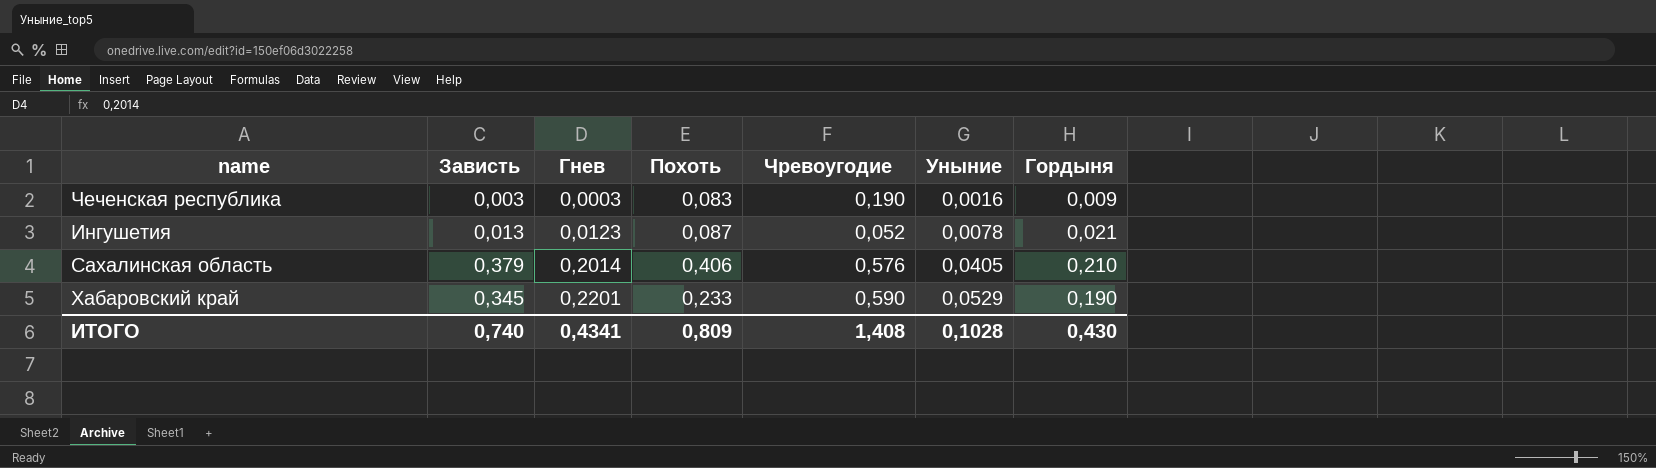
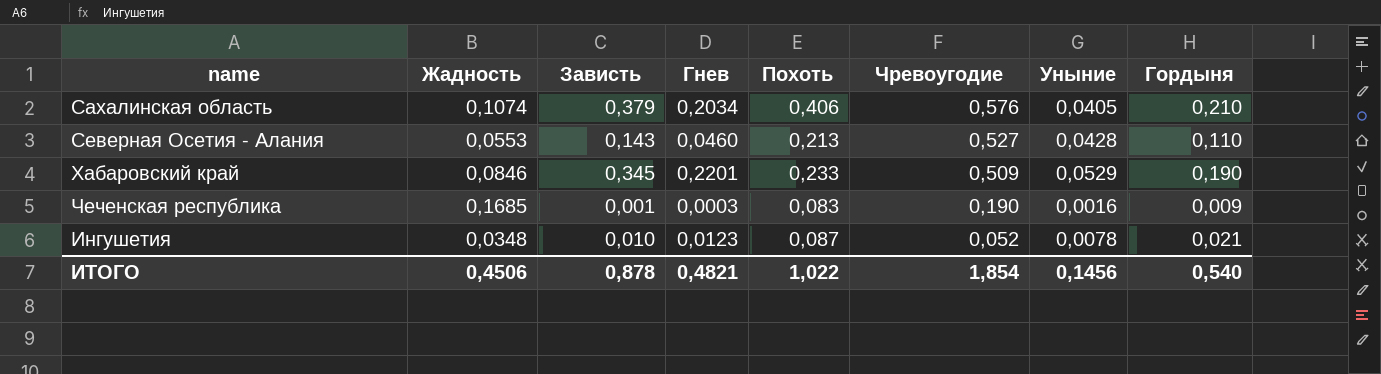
row order: Гнев ascending -> Чревоугодие descending
column Жадность | position: none -> 2
Сахалинская область | Гнев: 0,2014 -> 0,2034
row Северная Осетия - Алания: none -> 0,0553 | 0,143 | 0,0460 | 0,213 | 0,527 | 0,0428 | 0,110
Хабаровский край | Чревоугодие: 0,590 -> 0,509
Чеченская республика | Зависть: 0,003 -> 0,001
Ингушетия | Зависть: 0,013 -> 0,010
ИТОГО | Зависть: 0,740 -> 0,878
ИТОГО | Гнев: 0,4341 -> 0,4821
ИТОГО | Похоть: 0,809 -> 1,022
ИТОГО | Чревоугодие: 1,408 -> 1,854
ИТОГО | Уныние: 0,1028 -> 0,1456
ИТОГО | Гордыня: 0,430 -> 0,540

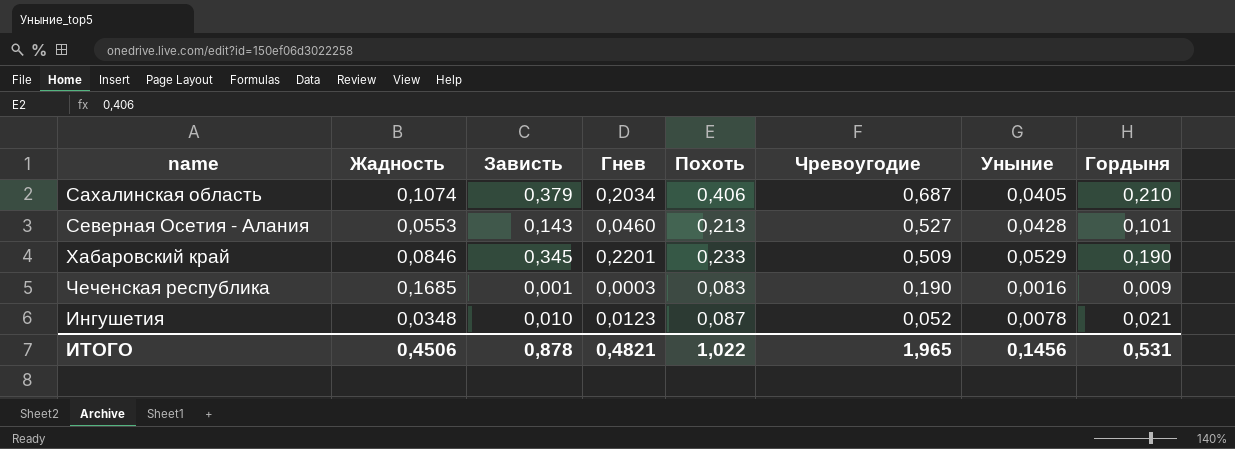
Сахалинская область | Чревоугодие: 0,576 -> 0,687
Северная Осетия - Алания | Гордыня: 0,110 -> 0,101
ИТОГО | Чревоугодие: 1,854 -> 1,965
ИТОГО | Гордыня: 0,540 -> 0,531

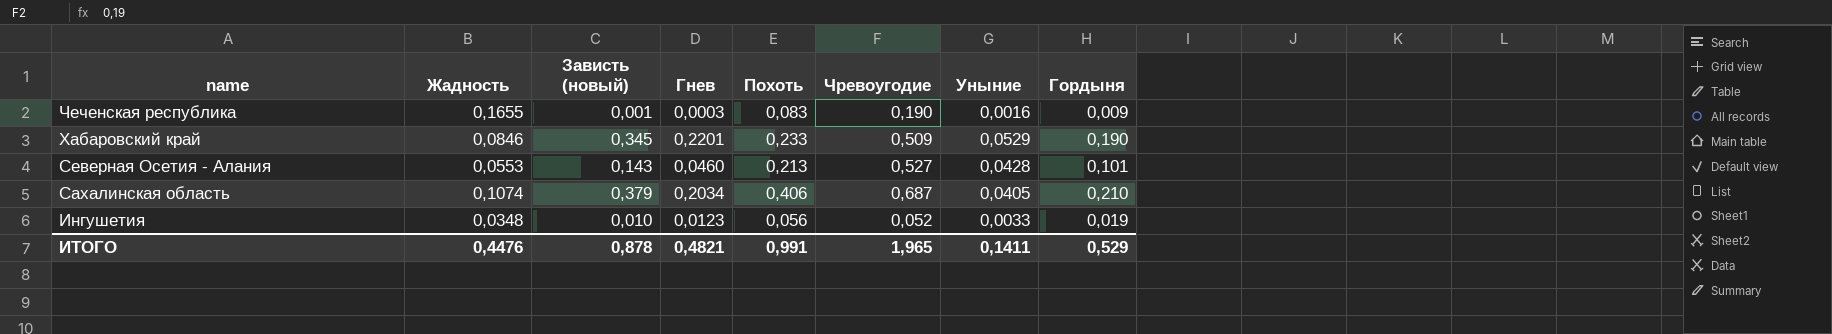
row order: Чревоугодие descending -> name descending
column name: Зависть -> Зависть (новый)
Чеченская республика | Жадность: 0,1685 -> 0,1655
Ингушетия | Похоть: 0,087 -> 0,056
Ингушетия | Уныние: 0,0078 -> 0,0033
Ингушетия | Гордыня: 0,021 -> 0,019
ИТОГО | Жадность: 0,4506 -> 0,4476
ИТОГО | Похоть: 1,022 -> 0,991
ИТОГО | Уныние: 0,1456 -> 0,1411
ИТОГО | Гордыня: 0,531 -> 0,529

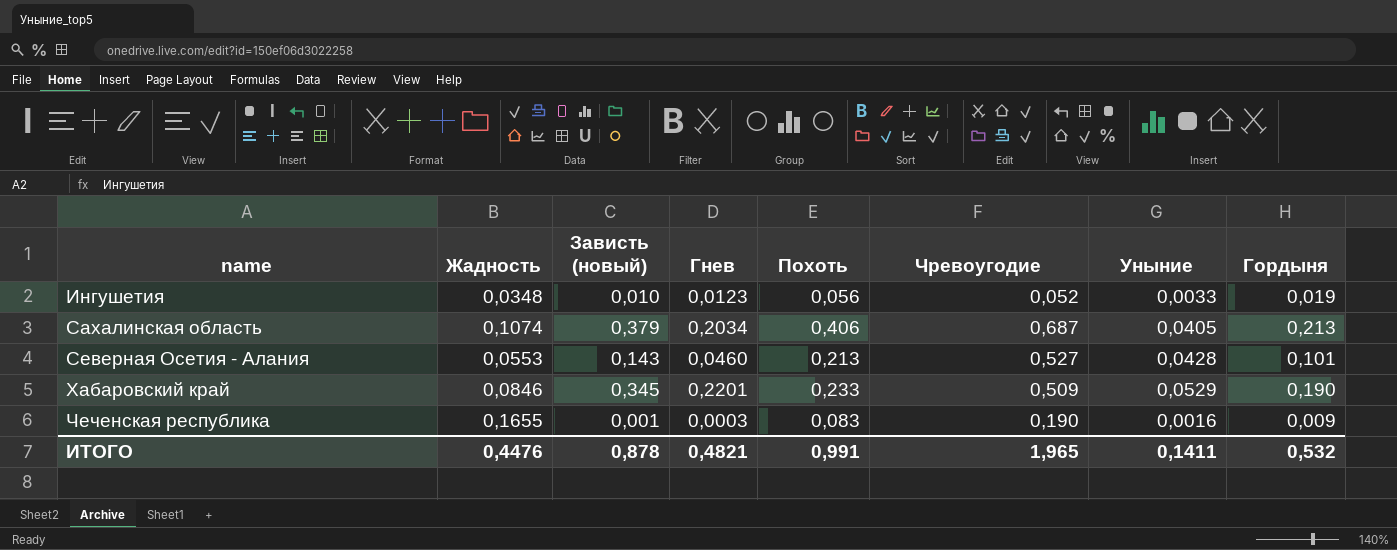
row order: name descending -> name ascending
Сахалинская область | Гордыня: 0,210 -> 0,213
ИТОГО | Гордыня: 0,529 -> 0,532

